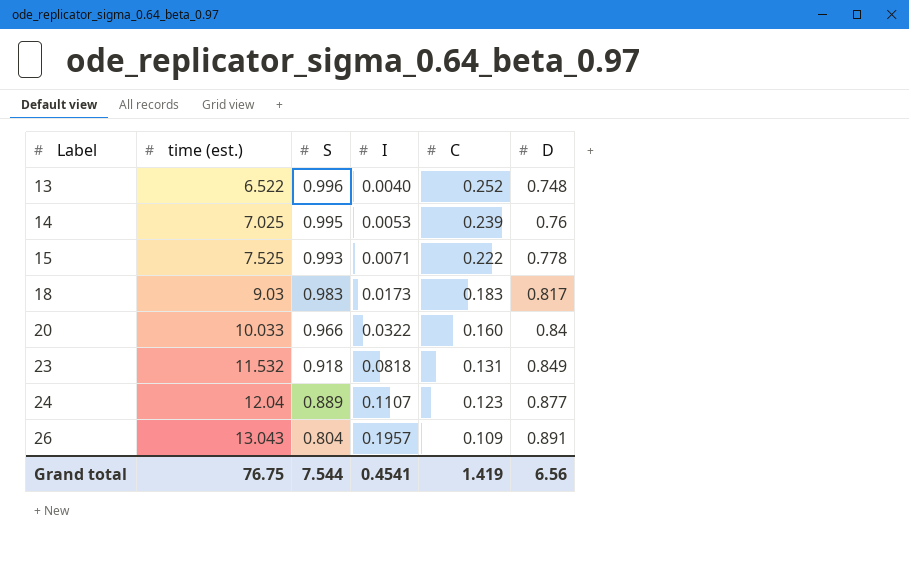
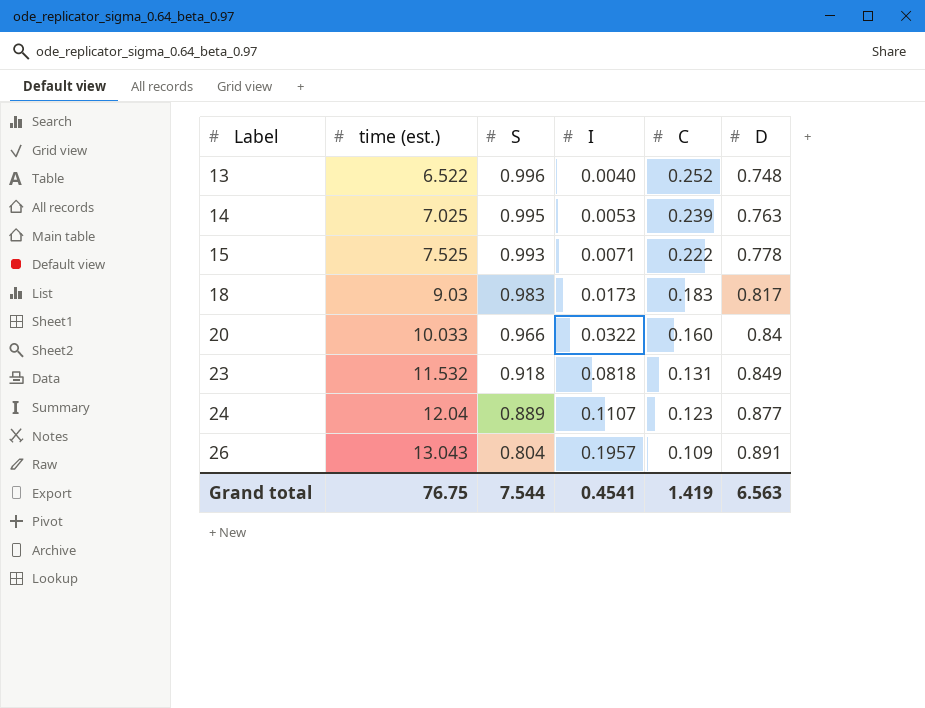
14 | D: 0.76 -> 0.763
Grand total | D: 6.56 -> 6.563

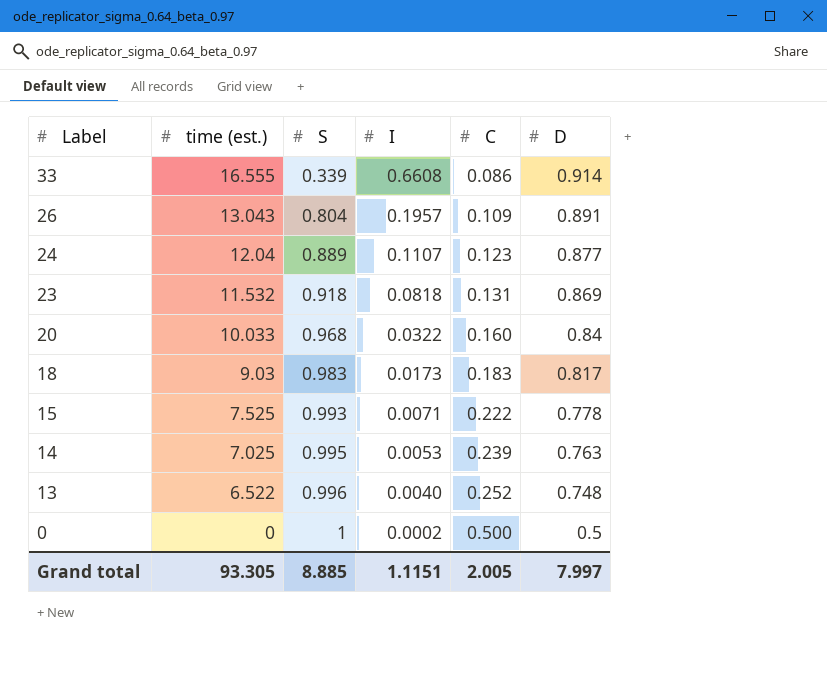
row order: Label ascending -> Label descending
row 33: none -> 16.555 | 0.339 | 0.6608 | 0.086 | 0.914
23 | D: 0.849 -> 0.869
20 | S: 0.966 -> 0.968
row 0: none -> 0 | 1 | 0.0002 | 0.500 | 0.5
Grand total | time (est.): 76.75 -> 93.305
Grand total | S: 7.544 -> 8.885
Grand total | I: 0.4541 -> 1.1151
Grand total | C: 1.419 -> 2.005
Grand total | D: 6.563 -> 7.997

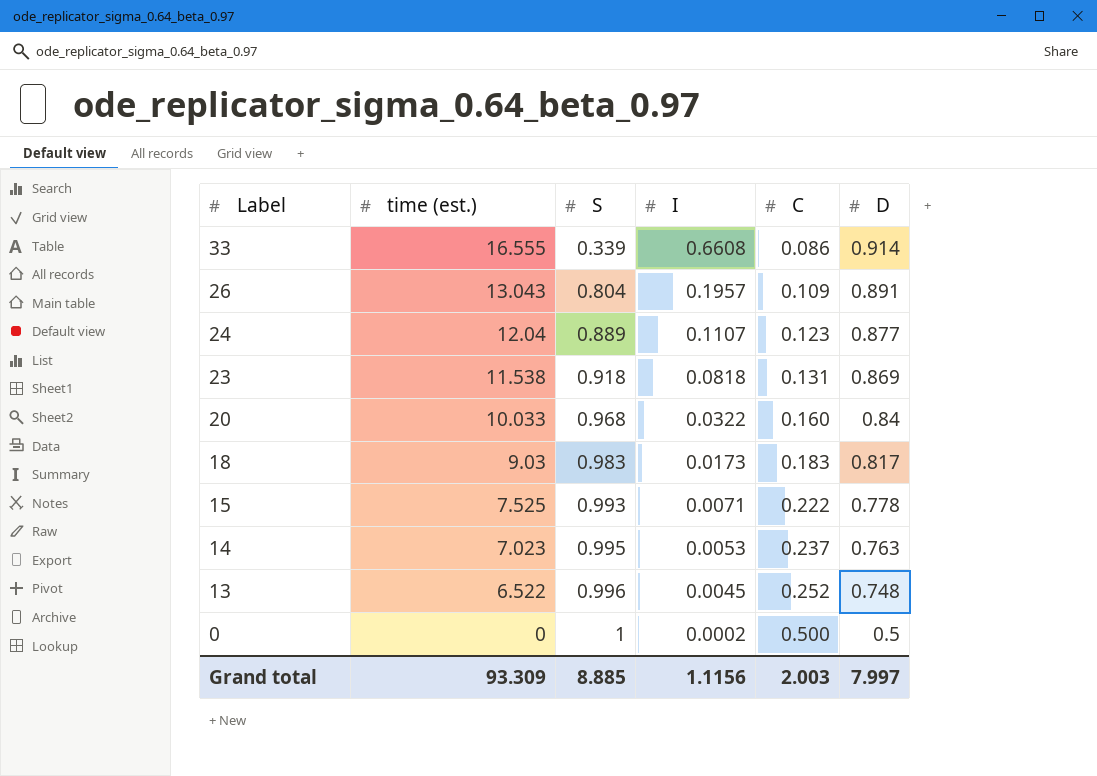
23 | time (est.): 11.532 -> 11.538
14 | time (est.): 7.025 -> 7.023
14 | C: 0.239 -> 0.237
13 | I: 0.0040 -> 0.0045
Grand total | time (est.): 93.305 -> 93.309
Grand total | I: 1.1151 -> 1.1156
Grand total | C: 2.005 -> 2.003

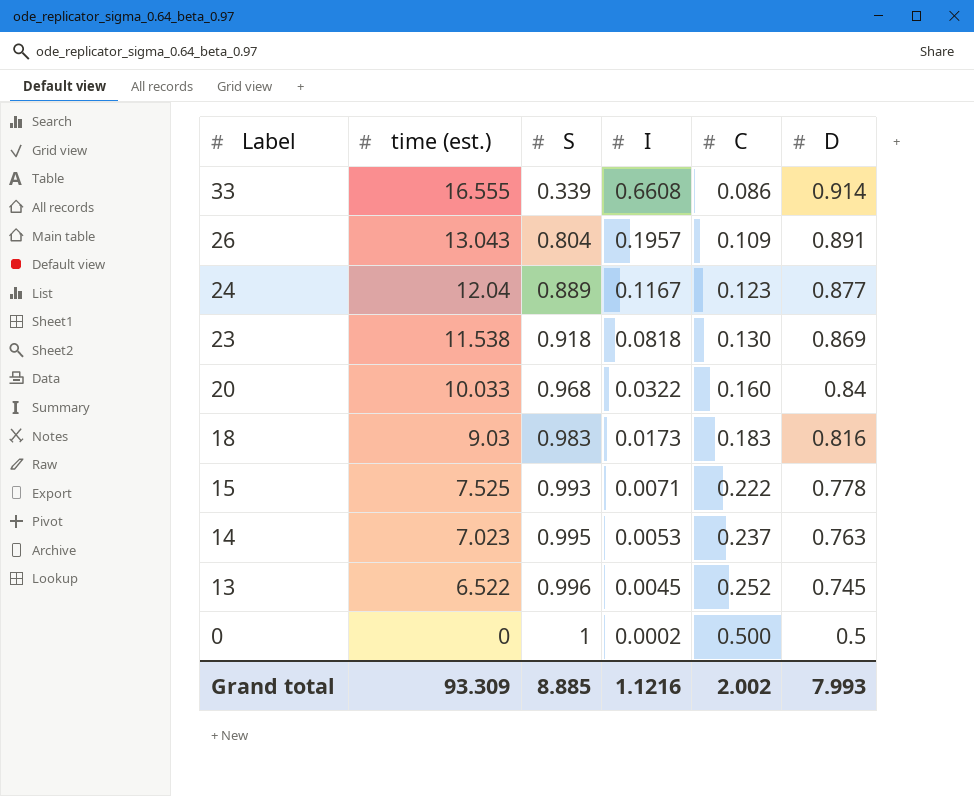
24 | I: 0.1107 -> 0.1167
23 | C: 0.131 -> 0.130
18 | D: 0.817 -> 0.816
13 | D: 0.748 -> 0.745
Grand total | I: 1.1156 -> 1.1216
Grand total | C: 2.003 -> 2.002
Grand total | D: 7.997 -> 7.993

